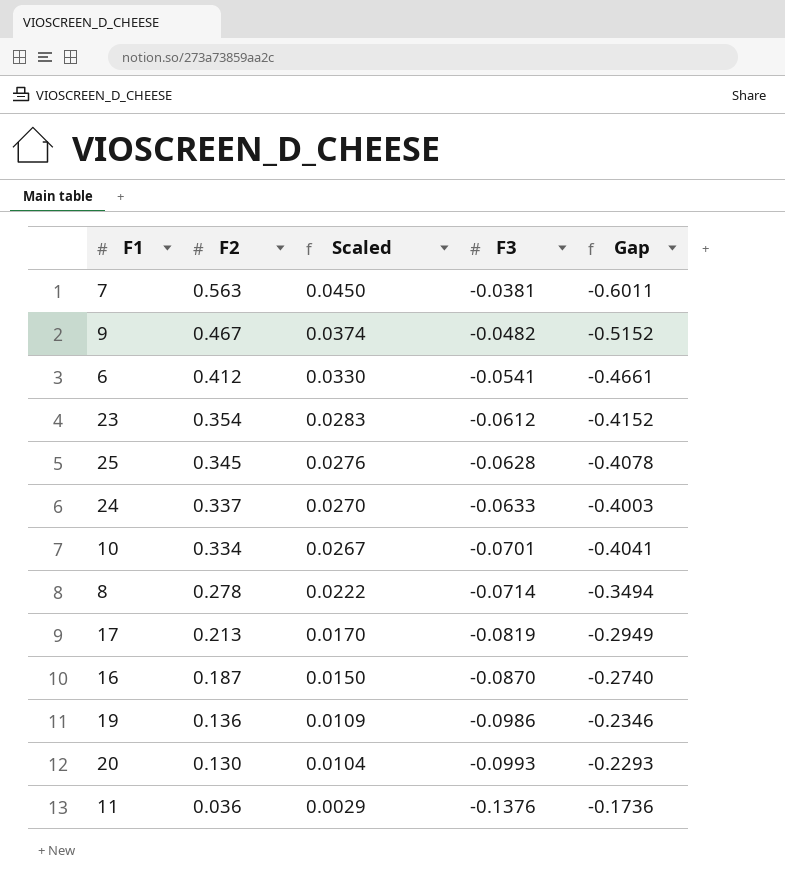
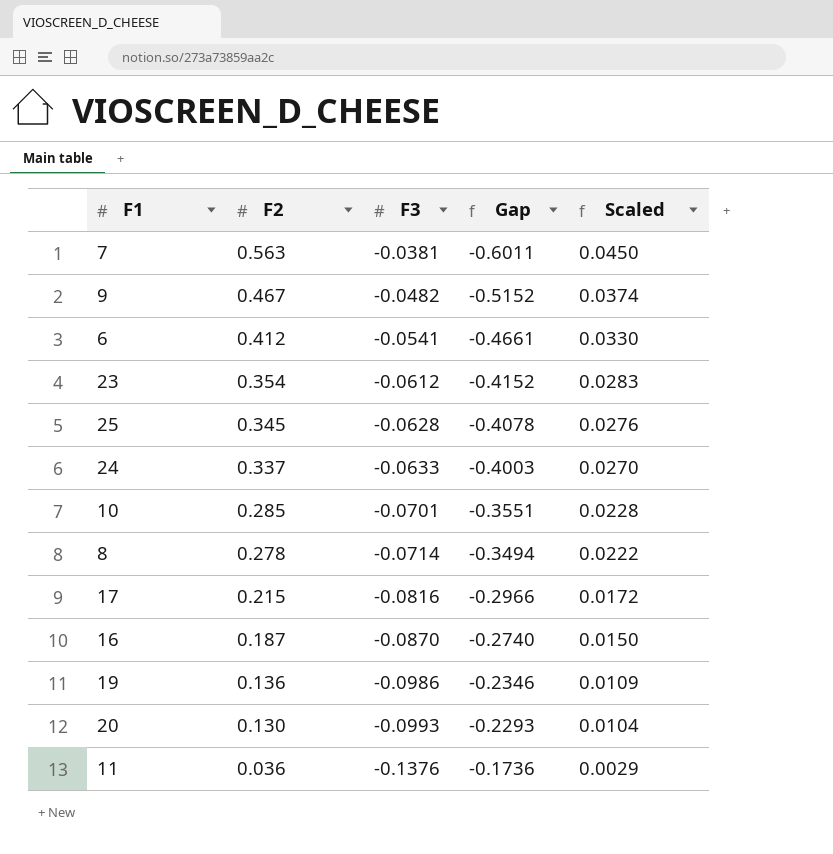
column Scaled | position: 3 -> 5
10 | F2: 0.334 -> 0.285
10 | Gap: -0.4041 -> -0.3551
10 | Scaled: 0.0267 -> 0.0228
17 | F2: 0.213 -> 0.215
17 | F3: -0.0819 -> -0.0816
17 | Gap: -0.2949 -> -0.2966
17 | Scaled: 0.0170 -> 0.0172

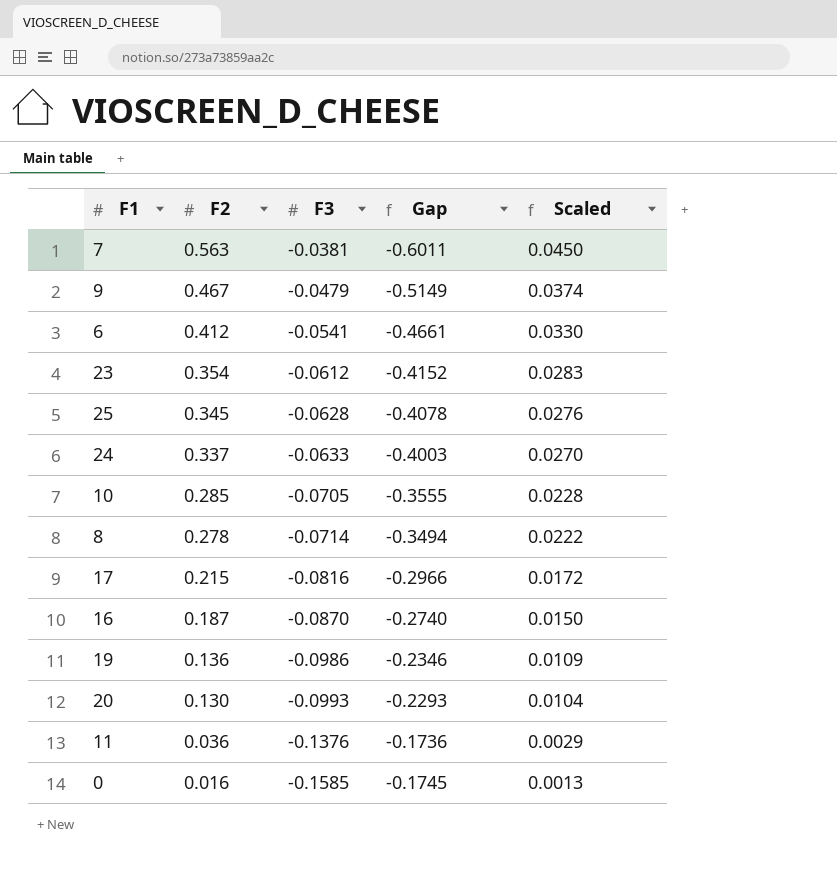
9 | F3: -0.0482 -> -0.0479
9 | Gap: -0.5152 -> -0.5149
10 | F3: -0.0701 -> -0.0705
10 | Gap: -0.3551 -> -0.3555
row 0: none -> 0.016 | -0.1585 | -0.1745 | 0.0013

